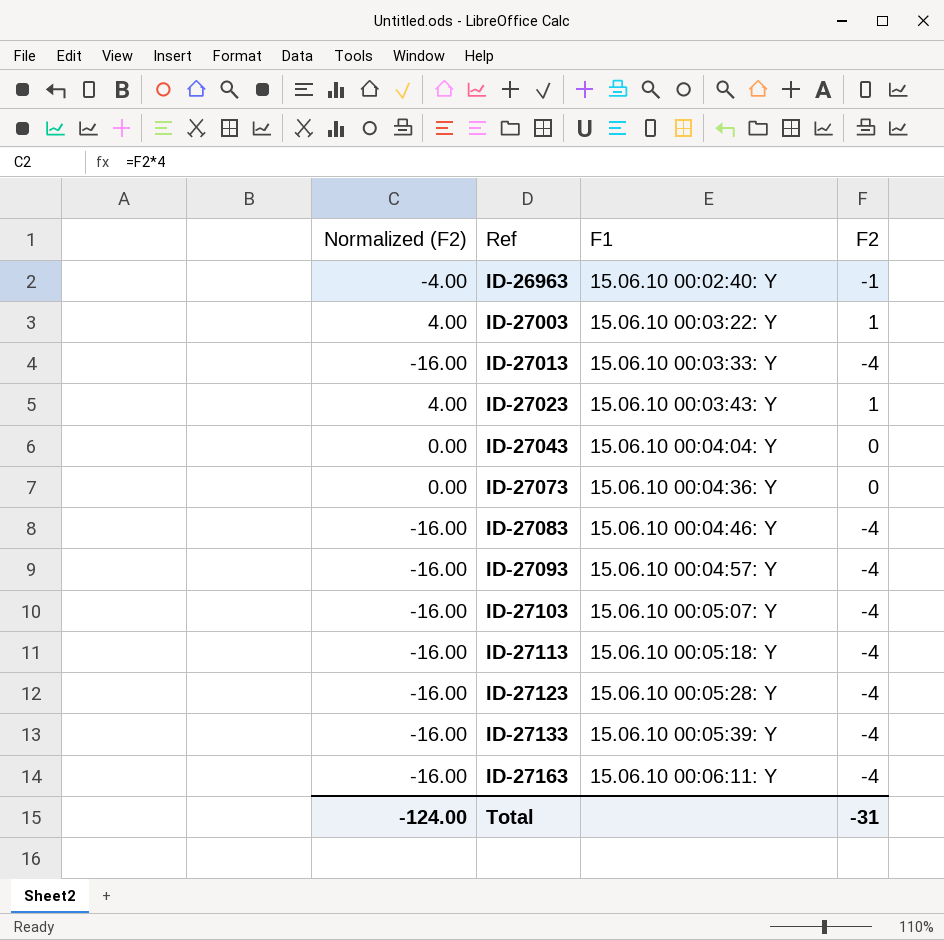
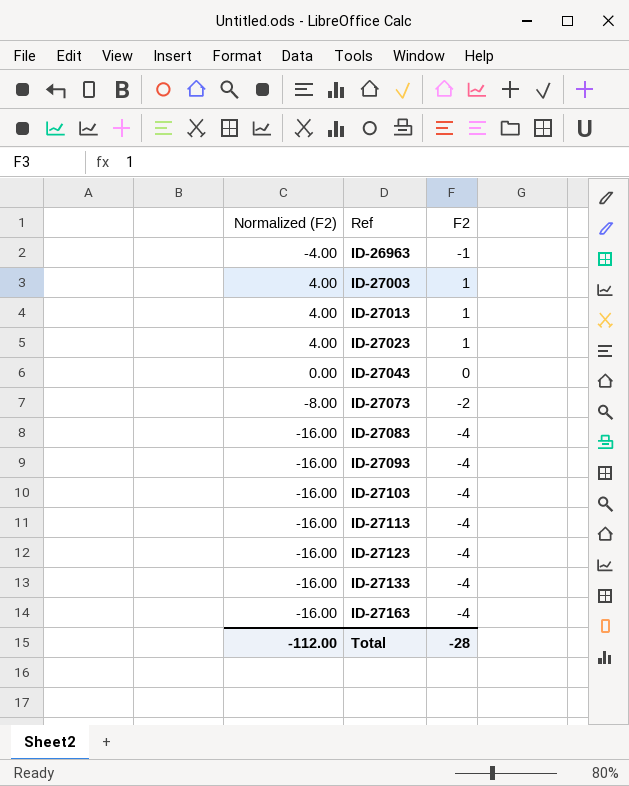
column F1 | position: 3 -> none
ID-27013 | Normalized (F2): -16.00 -> 4.00
ID-27013 | F2: -4 -> 1
ID-27073 | Normalized (F2): 0.00 -> -8.00
ID-27073 | F2: 0 -> -2
Total | Normalized (F2): -124.00 -> -112.00
Total | F2: -31 -> -28

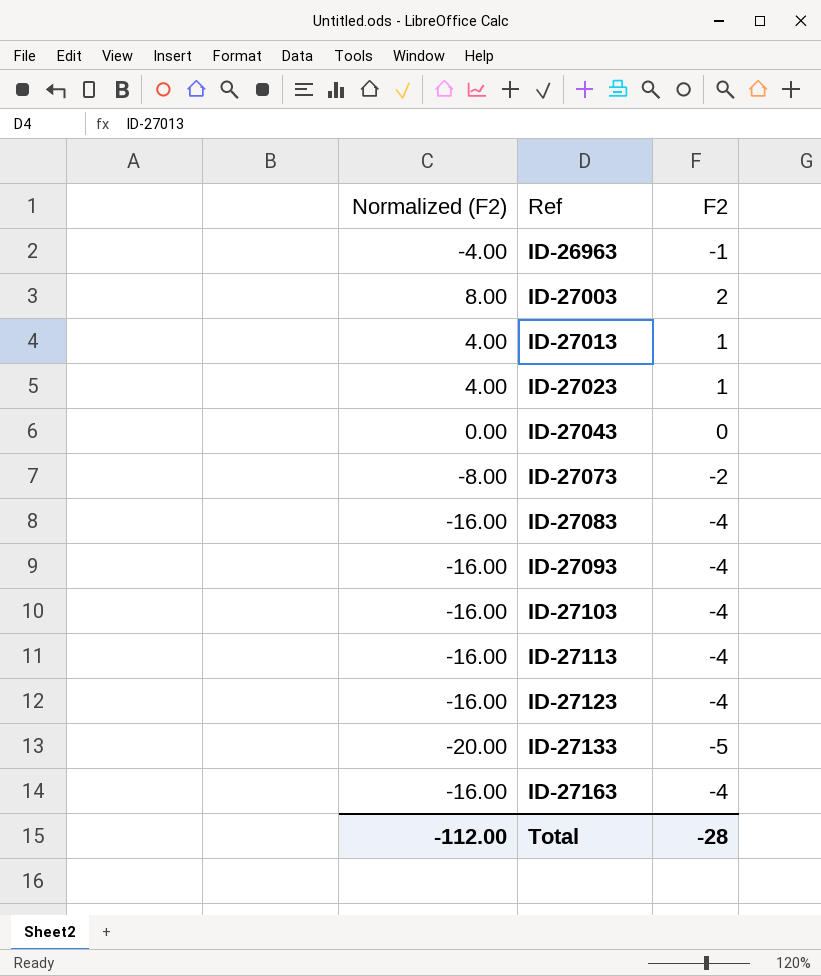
ID-27003 | Normalized (F2): 4.00 -> 8.00
ID-27003 | F2: 1 -> 2
ID-27133 | Normalized (F2): -16.00 -> -20.00
ID-27133 | F2: -4 -> -5

